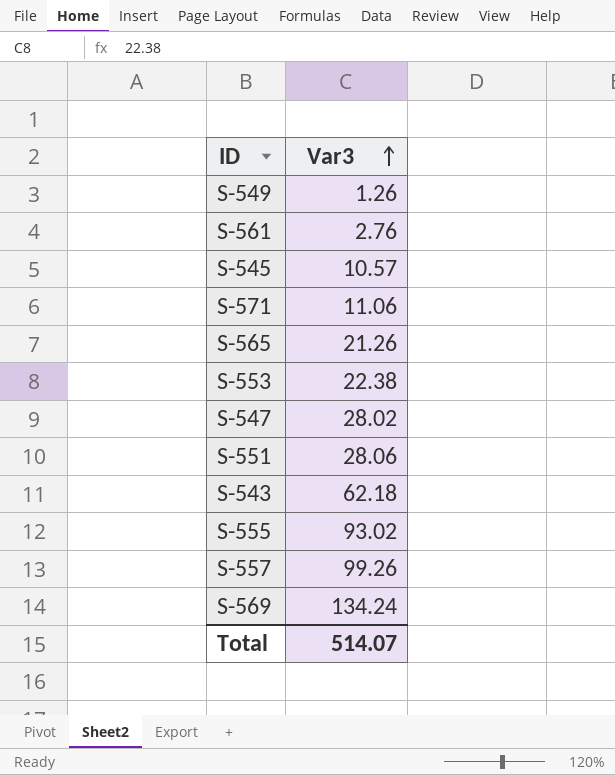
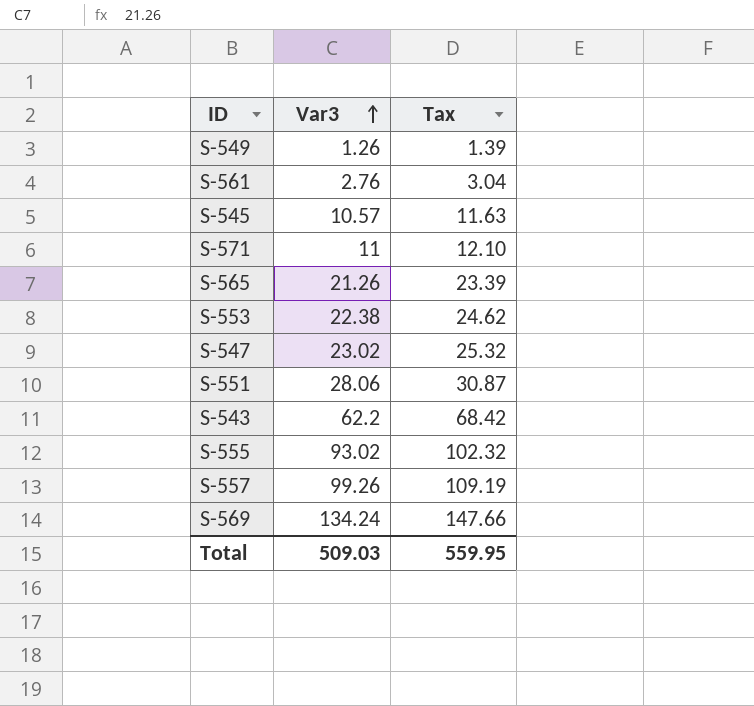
column Tax | formula: none -> [Var3] * 1.1
S-571 | Var3: 11.06 -> 11
S-547 | Var3: 28.02 -> 23.02
S-543 | Var3: 62.18 -> 62.2
Total | Var3: 514.07 -> 509.03

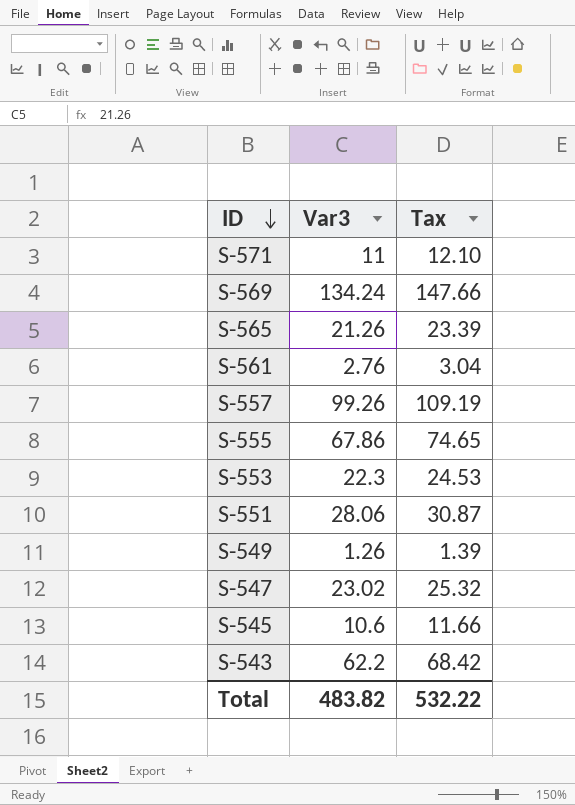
row order: Var3 ascending -> ID descending
S-555 | Var3: 93.02 -> 67.86
S-555 | Tax: 102.32 -> 74.65
S-553 | Var3: 22.38 -> 22.3
S-553 | Tax: 24.62 -> 24.53
S-545 | Var3: 10.57 -> 10.6
S-545 | Tax: 11.63 -> 11.66
Total | Var3: 509.03 -> 483.82
Total | Tax: 559.95 -> 532.22

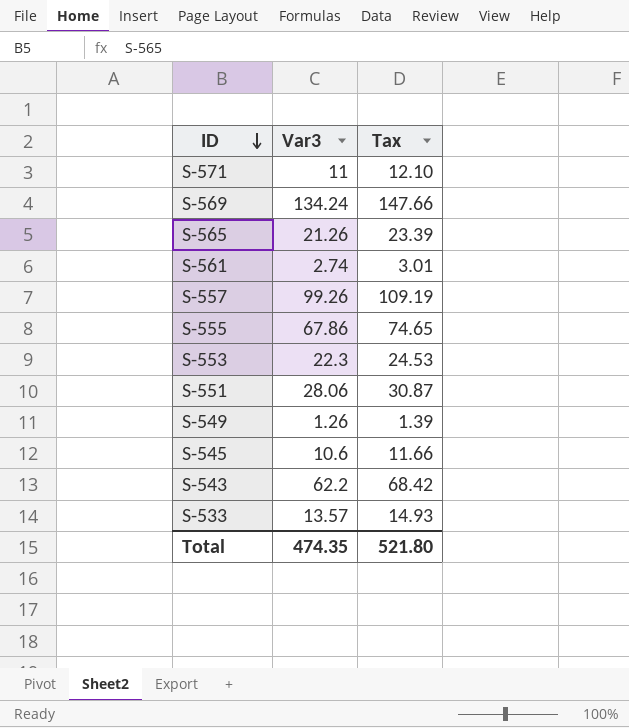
row S-547: 23.02 | 25.32 -> none
S-561 | Var3: 2.76 -> 2.74
S-561 | Tax: 3.04 -> 3.01
row S-533: none -> 13.57 | 14.93
Total | Var3: 483.82 -> 474.35
Total | Tax: 532.22 -> 521.80

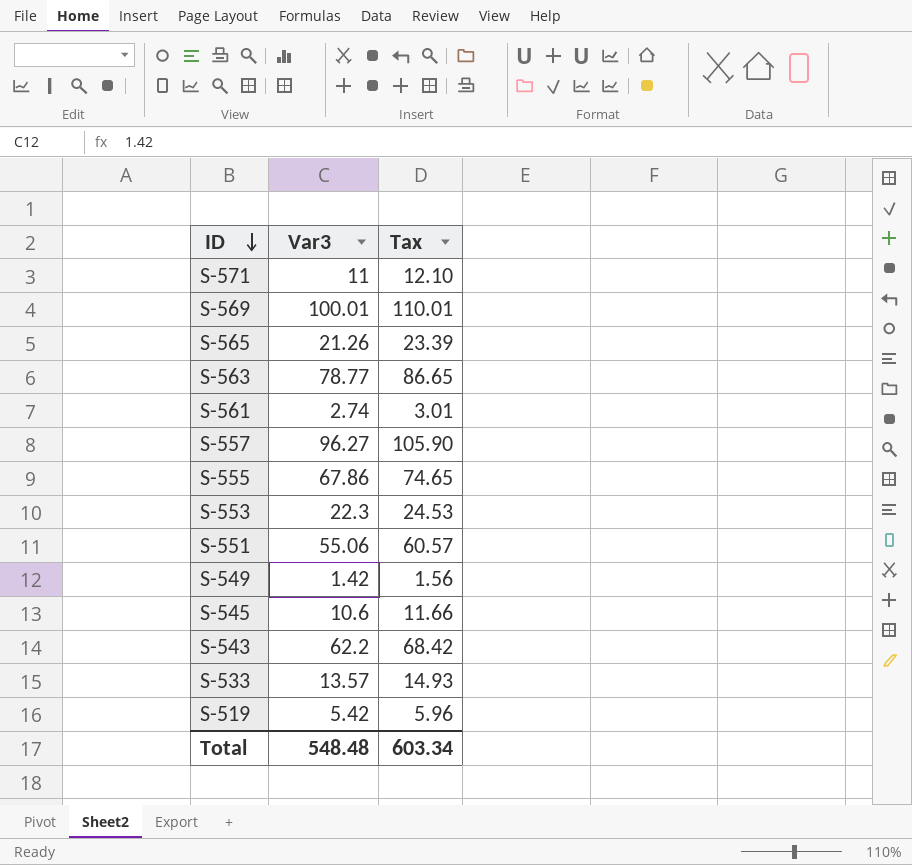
S-569 | Var3: 134.24 -> 100.01
S-569 | Tax: 147.66 -> 110.01
row S-563: none -> 78.77 | 86.65
S-557 | Var3: 99.26 -> 96.27
S-557 | Tax: 109.19 -> 105.90
S-551 | Var3: 28.06 -> 55.06
S-551 | Tax: 30.87 -> 60.57
S-549 | Var3: 1.26 -> 1.42
S-549 | Tax: 1.39 -> 1.56
row S-519: none -> 5.42 | 5.96
Total | Var3: 474.35 -> 548.48
Total | Tax: 521.80 -> 603.34

